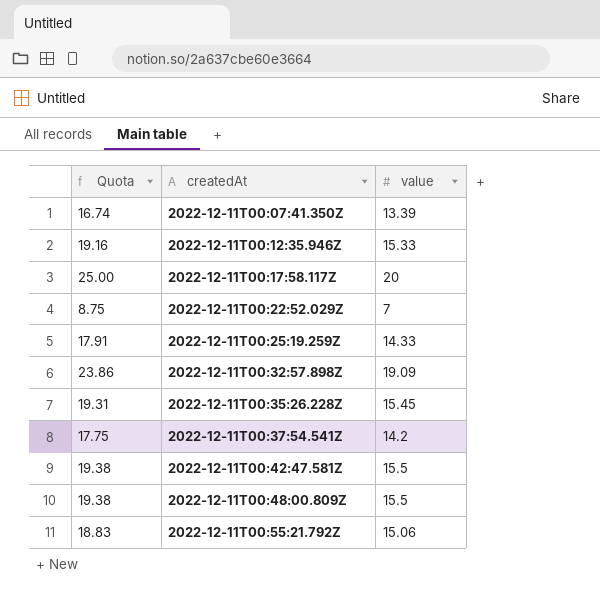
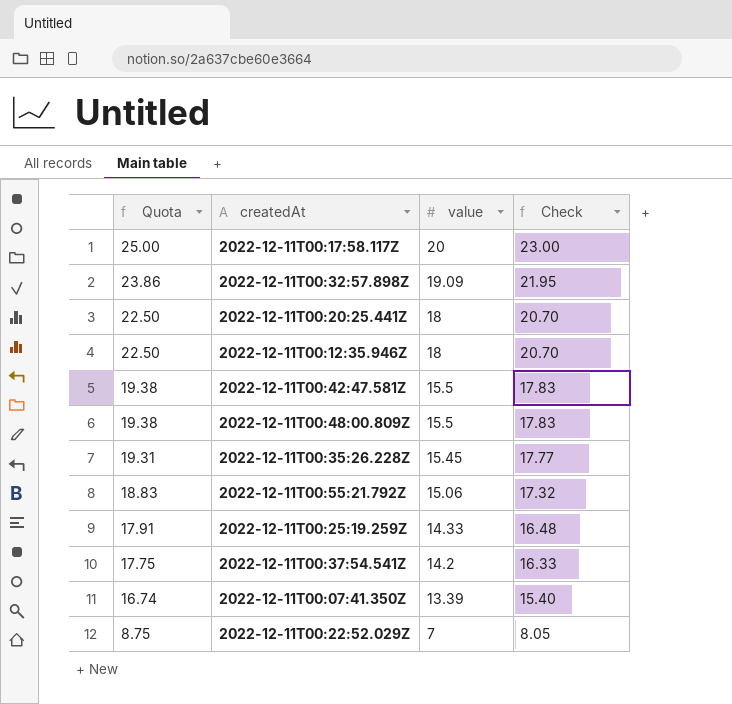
row order: createdAt ascending -> Quota descending
column Check | formula: none -> [value] * 1.15
row 2022-12-11T00:20:25.441Z: none -> 22.50 | 18 | 20.70
2022-12-11T00:12:35.946Z | Quota: 19.16 -> 22.50
2022-12-11T00:12:35.946Z | value: 15.33 -> 18

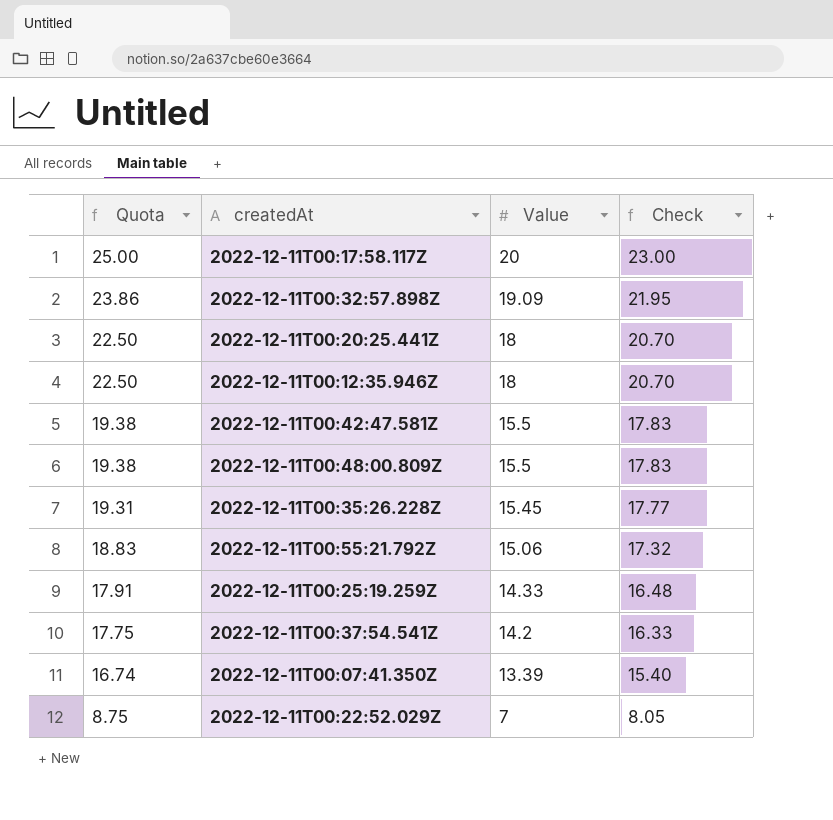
column name: value -> Value

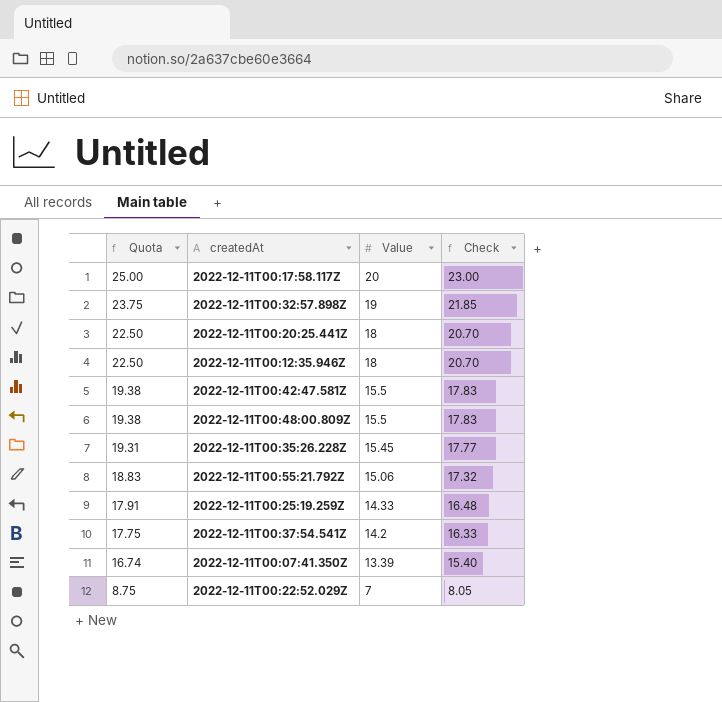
2022-12-11T00:32:57.898Z | Quota: 23.86 -> 23.75
2022-12-11T00:32:57.898Z | Value: 19.09 -> 19
2022-12-11T00:32:57.898Z | Check: 21.95 -> 21.85

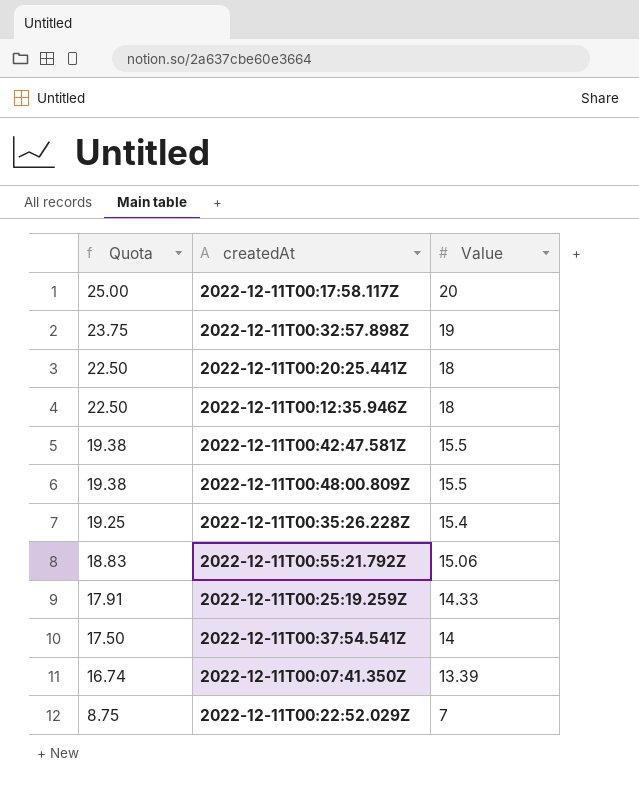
column Check | formula: [Value] * 1.15 -> none
2022-12-11T00:35:26.228Z | Quota: 19.31 -> 19.25
2022-12-11T00:35:26.228Z | Value: 15.45 -> 15.4
2022-12-11T00:37:54.541Z | Quota: 17.75 -> 17.50
2022-12-11T00:37:54.541Z | Value: 14.2 -> 14

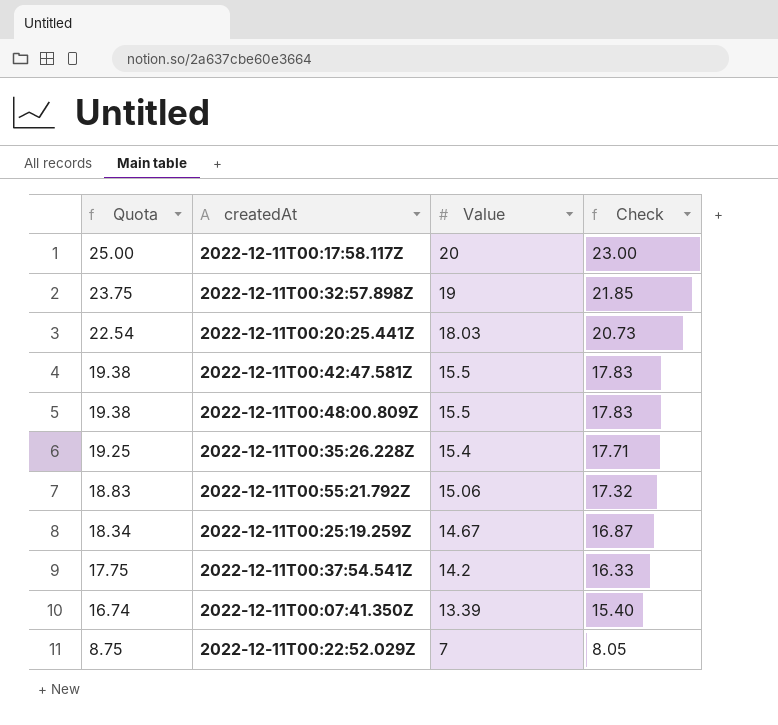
column Check | formula: none -> [Value] * 1.15
row 2022-12-11T00:12:35.946Z: 22.50 | 18 -> none
2022-12-11T00:20:25.441Z | Quota: 22.50 -> 22.54
2022-12-11T00:20:25.441Z | Value: 18 -> 18.03
2022-12-11T00:25:19.259Z | Quota: 17.91 -> 18.34
2022-12-11T00:25:19.259Z | Value: 14.33 -> 14.67
2022-12-11T00:37:54.541Z | Quota: 17.50 -> 17.75
2022-12-11T00:37:54.541Z | Value: 14 -> 14.2

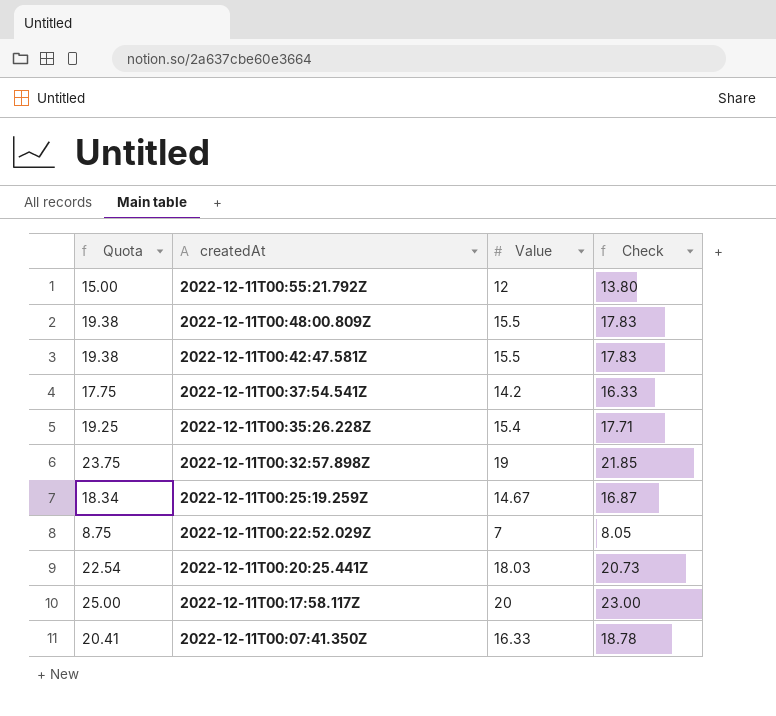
row order: Quota descending -> createdAt descending
2022-12-11T00:55:21.792Z | Quota: 18.83 -> 15.00
2022-12-11T00:55:21.792Z | Value: 15.06 -> 12
2022-12-11T00:55:21.792Z | Check: 17.32 -> 13.80
2022-12-11T00:07:41.350Z | Quota: 16.74 -> 20.41
2022-12-11T00:07:41.350Z | Value: 13.39 -> 16.33
2022-12-11T00:07:41.350Z | Check: 15.40 -> 18.78

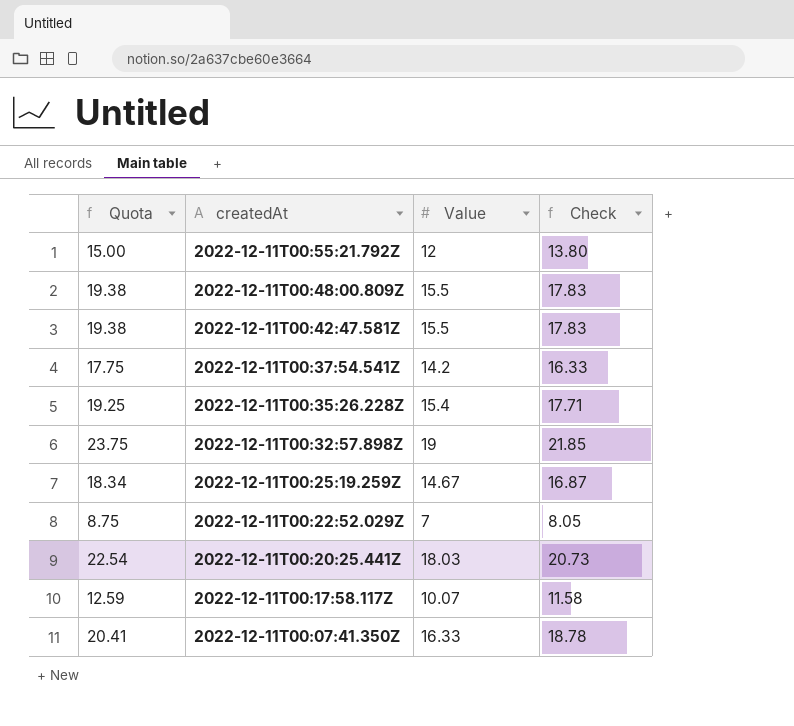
2022-12-11T00:17:58.117Z | Quota: 25.00 -> 12.59
2022-12-11T00:17:58.117Z | Value: 20 -> 10.07
2022-12-11T00:17:58.117Z | Check: 23.00 -> 11.58

